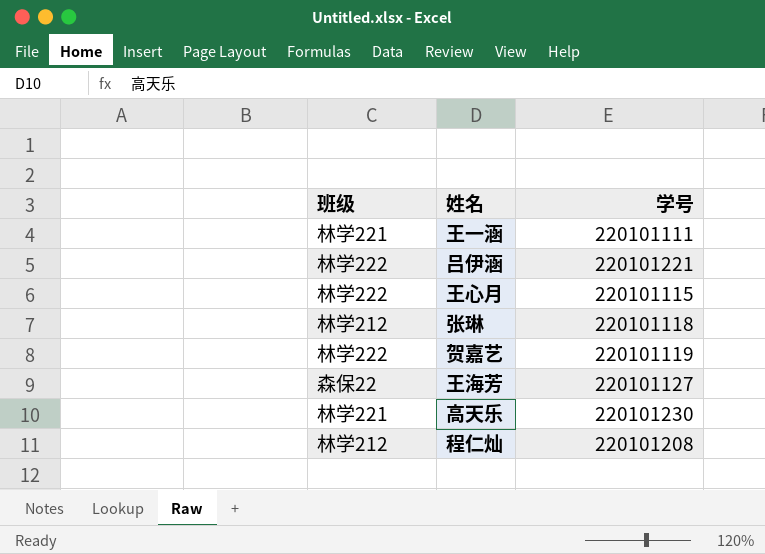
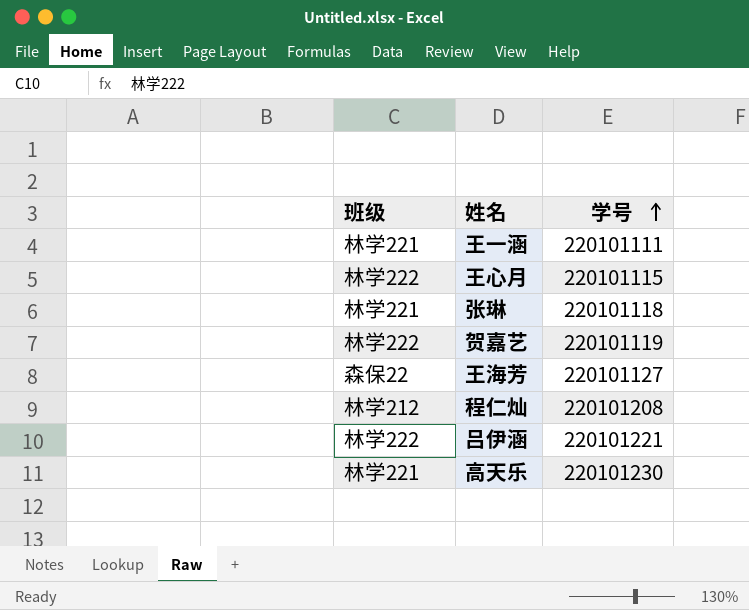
row order: none -> 学号 ascending
张琳 | 班级: 林学212 -> 林学221

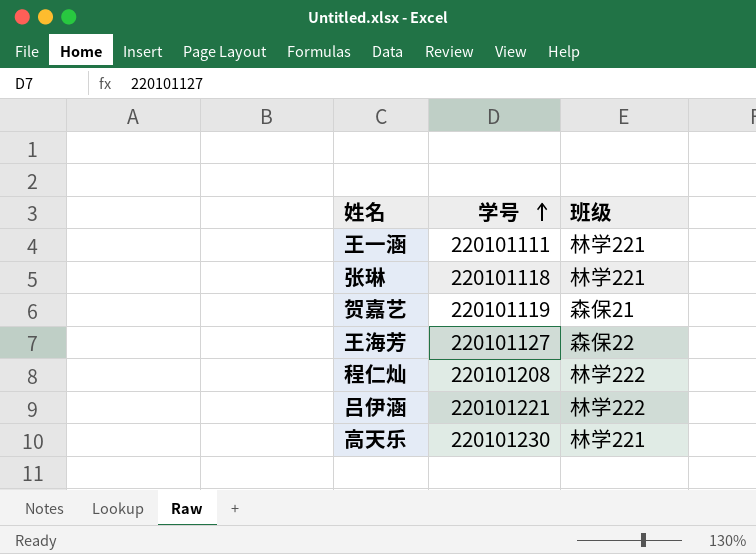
column 班级 | position: 1 -> 3
row 王心月: 林学222 | 220101115 -> none
贺嘉艺 | 班级: 林学222 -> 森保21
程仁灿 | 班级: 林学212 -> 林学222

